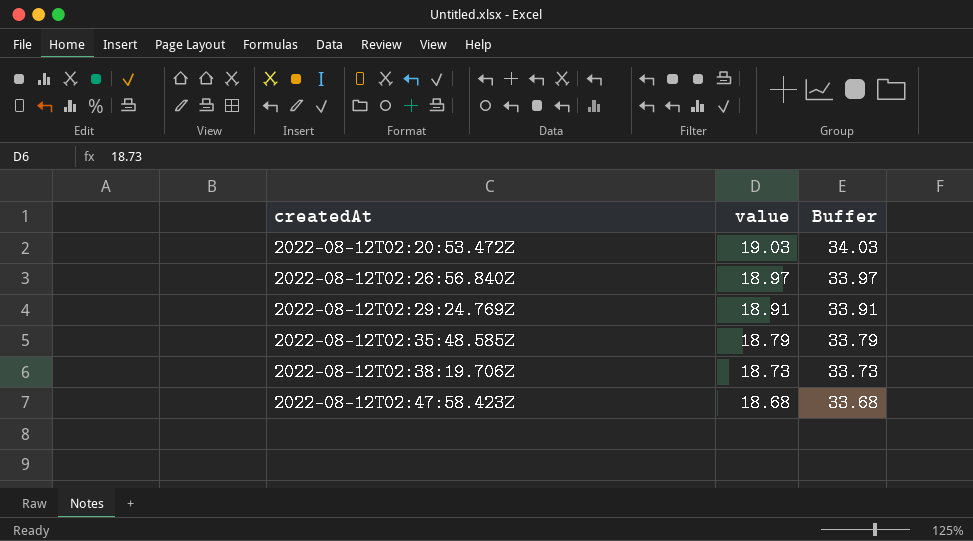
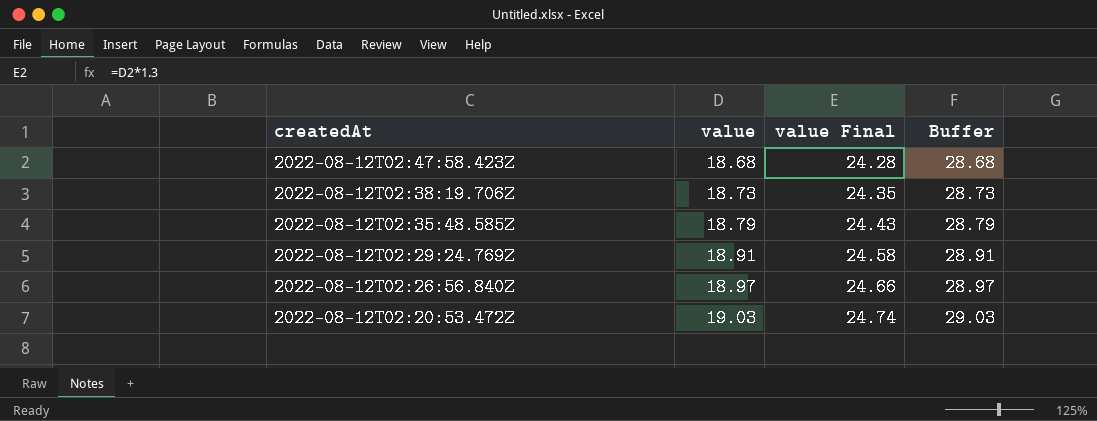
row order: createdAt ascending -> createdAt descending
column value Final | formula: none -> [value] * 1.3
column Buffer | formula: [value] + 15 -> [value] + 10

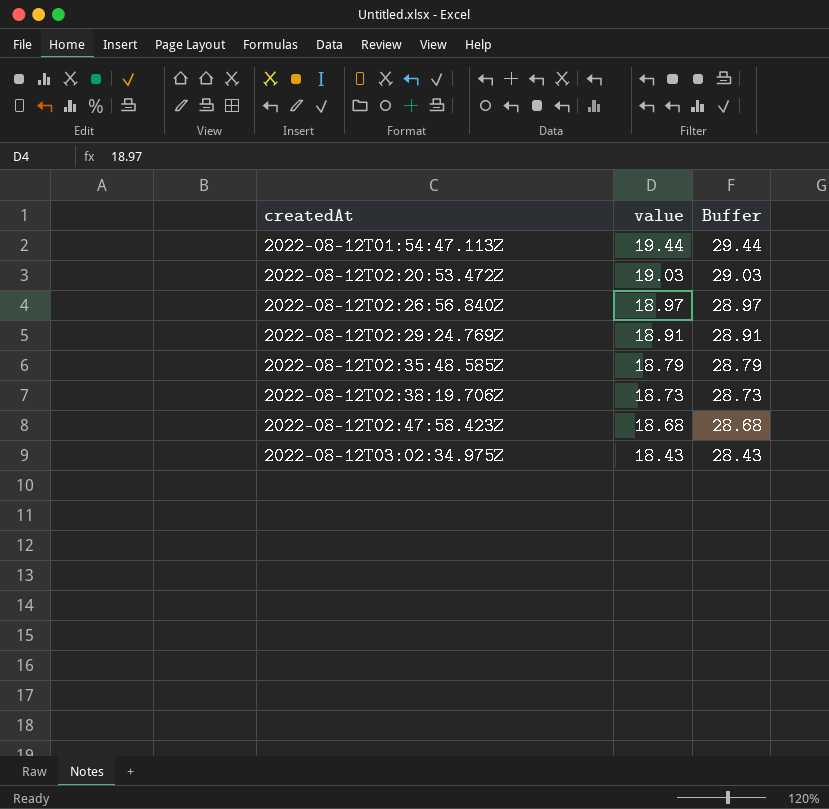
row order: createdAt descending -> createdAt ascending
column value Final | formula: [value] * 1.3 -> none
row 2022-08-12T01:54:47.113Z: none -> 19.44 | 29.44
row 2022-08-12T03:02:34.975Z: none -> 18.43 | 28.43

